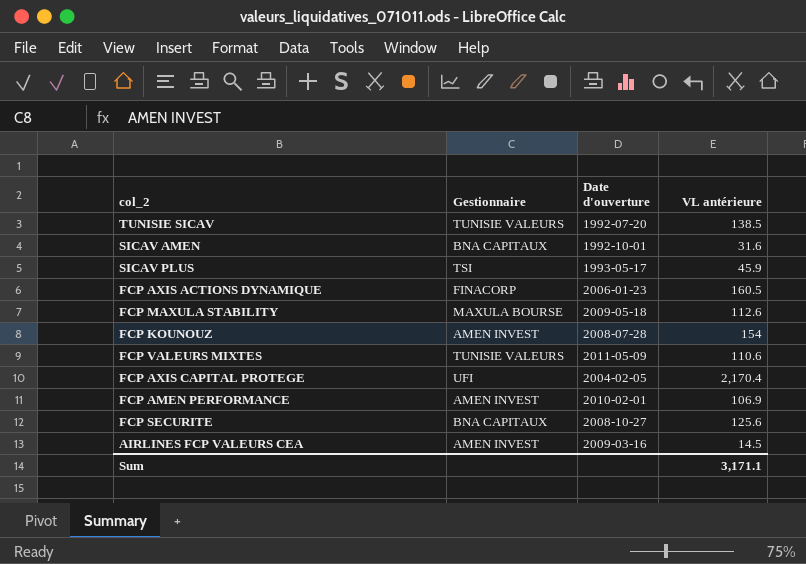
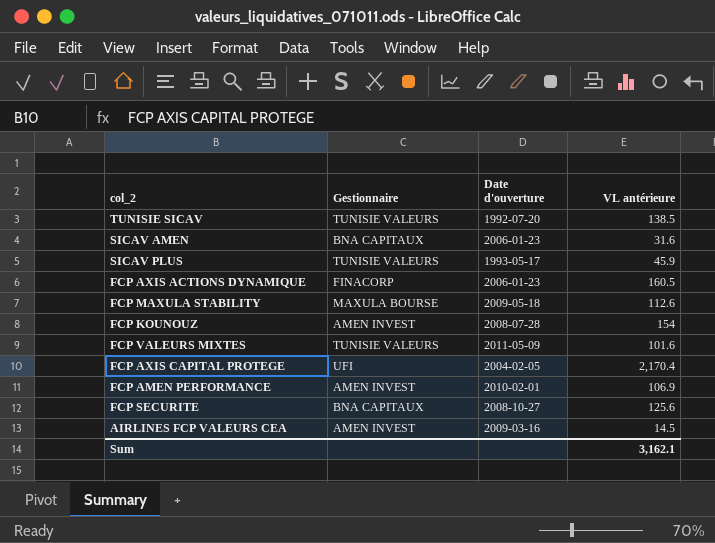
SICAV AMEN | Date d'ouverture: 1992-10-01 -> 2006-01-23
SICAV PLUS | Gestionnaire: TSI -> TUNISIE VALEURS
FCP VALEURS MIXTES | VL antérieure: 110.6 -> 101.6
Sum | VL antérieure: 3,171.1 -> 3,162.1

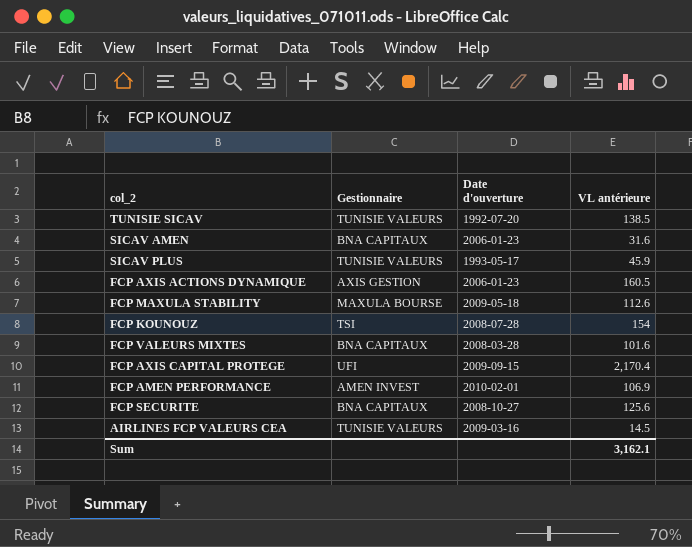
FCP AXIS ACTIONS DYNAMIQUE | Gestionnaire: FINACORP -> AXIS GESTION
FCP KOUNOUZ | Gestionnaire: AMEN INVEST -> TSI
FCP VALEURS MIXTES | Gestionnaire: TUNISIE VALEURS -> BNA CAPITAUX
FCP VALEURS MIXTES | Date d'ouverture: 2011-05-09 -> 2008-03-28
FCP AXIS CAPITAL PROTEGE | Date d'ouverture: 2004-02-05 -> 2009-09-15
AIRLINES FCP VALEURS CEA | Gestionnaire: AMEN INVEST -> TUNISIE VALEURS

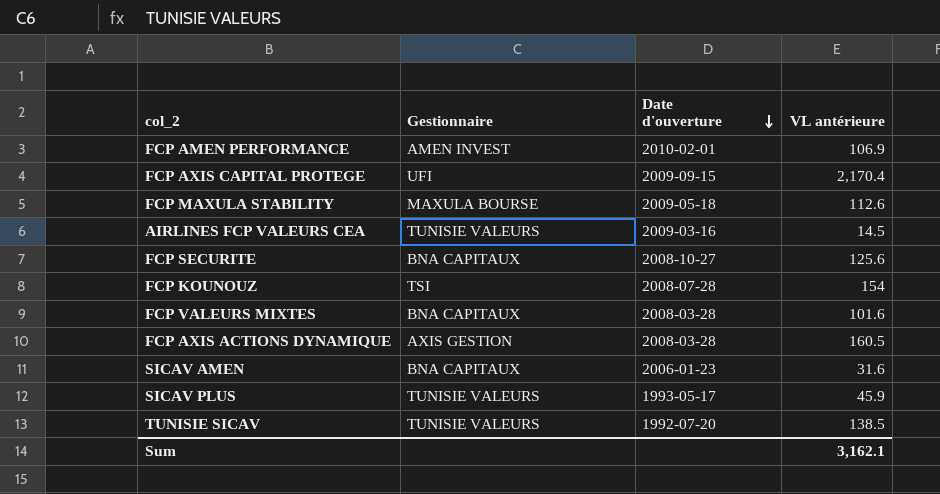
row order: none -> Date d'ouverture descending
FCP AXIS ACTIONS DYNAMIQUE | Date d'ouverture: 2006-01-23 -> 2008-03-28

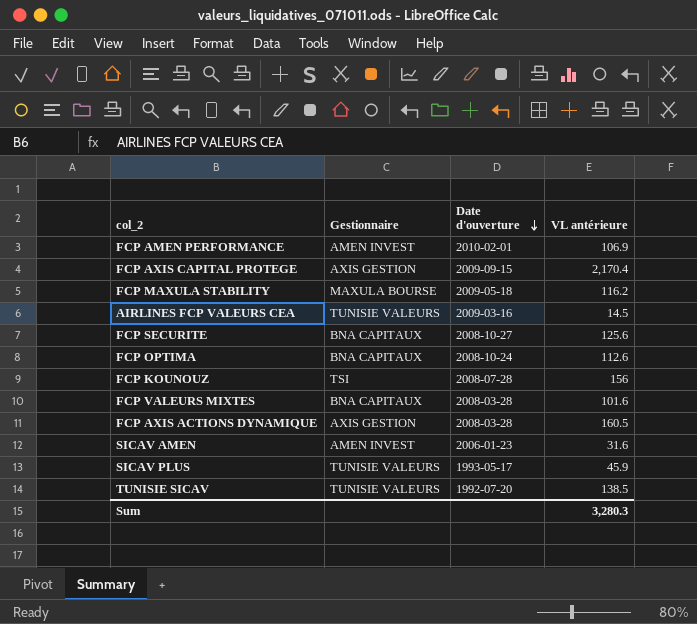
FCP AXIS CAPITAL PROTEGE | Gestionnaire: UFI -> AXIS GESTION
FCP MAXULA STABILITY | VL antérieure: 112.6 -> 116.2
row FCP OPTIMA: none -> BNA CAPITAUX | 2008-10-24 | 112.6
FCP KOUNOUZ | VL antérieure: 154 -> 156
SICAV AMEN | Gestionnaire: BNA CAPITAUX -> AMEN INVEST
Sum | VL antérieure: 3,162.1 -> 3,280.3

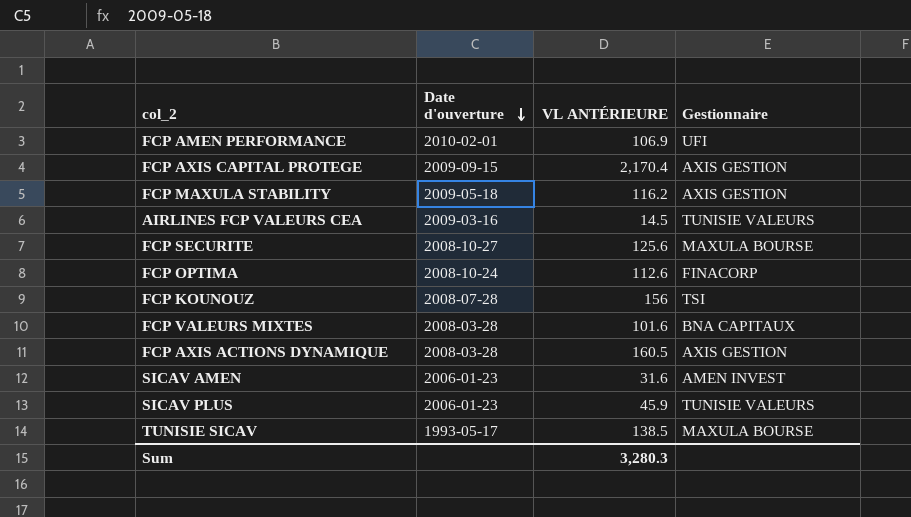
column name: VL antérieure -> VL ANTÉRIEURE
column Gestionnaire | position: 2 -> 4
FCP AMEN PERFORMANCE | Gestionnaire: AMEN INVEST -> UFI
FCP MAXULA STABILITY | Gestionnaire: MAXULA BOURSE -> AXIS GESTION
FCP SECURITE | Gestionnaire: BNA CAPITAUX -> MAXULA BOURSE
FCP OPTIMA | Gestionnaire: BNA CAPITAUX -> FINACORP
SICAV PLUS | Date d'ouverture: 1993-05-17 -> 2006-01-23
TUNISIE SICAV | Date d'ouverture: 1992-07-20 -> 1993-05-17
TUNISIE SICAV | Gestionnaire: TUNISIE VALEURS -> MAXULA BOURSE

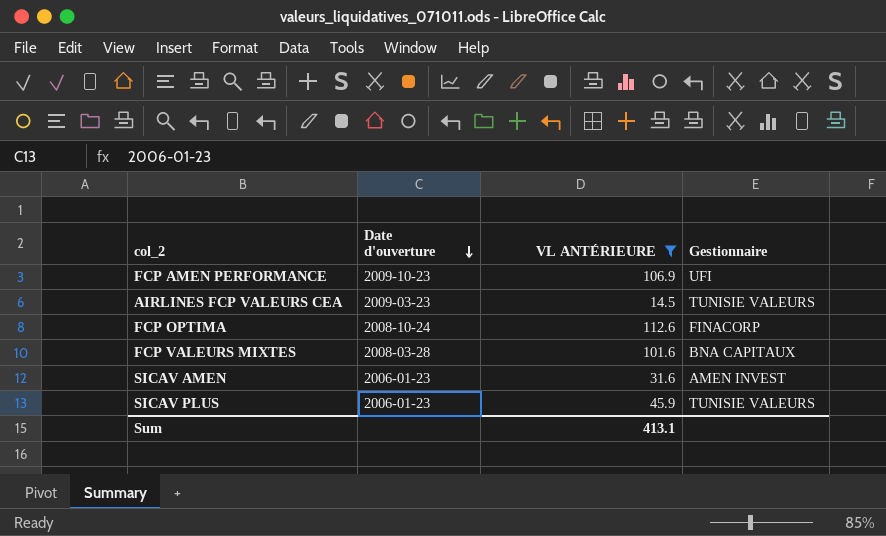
filter: none -> VL ANTÉRIEURE <= 112.6
FCP AMEN PERFORMANCE | Date d'ouverture: 2010-02-01 -> 2009-10-23
AIRLINES FCP VALEURS CEA | Date d'ouverture: 2009-03-16 -> 2009-03-23
Sum | VL ANTÉRIEURE: 3,280.3 -> 413.1

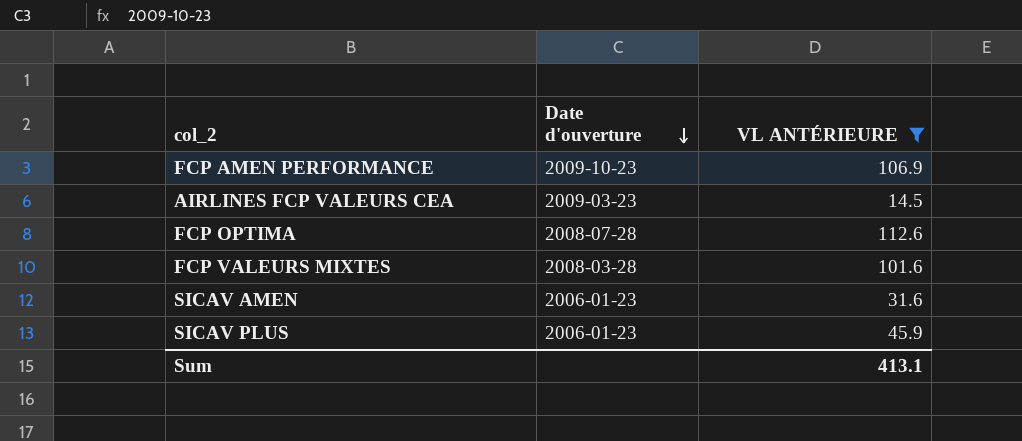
column Gestionnaire | position: 4 -> none
FCP OPTIMA | Date d'ouverture: 2008-10-24 -> 2008-07-28

